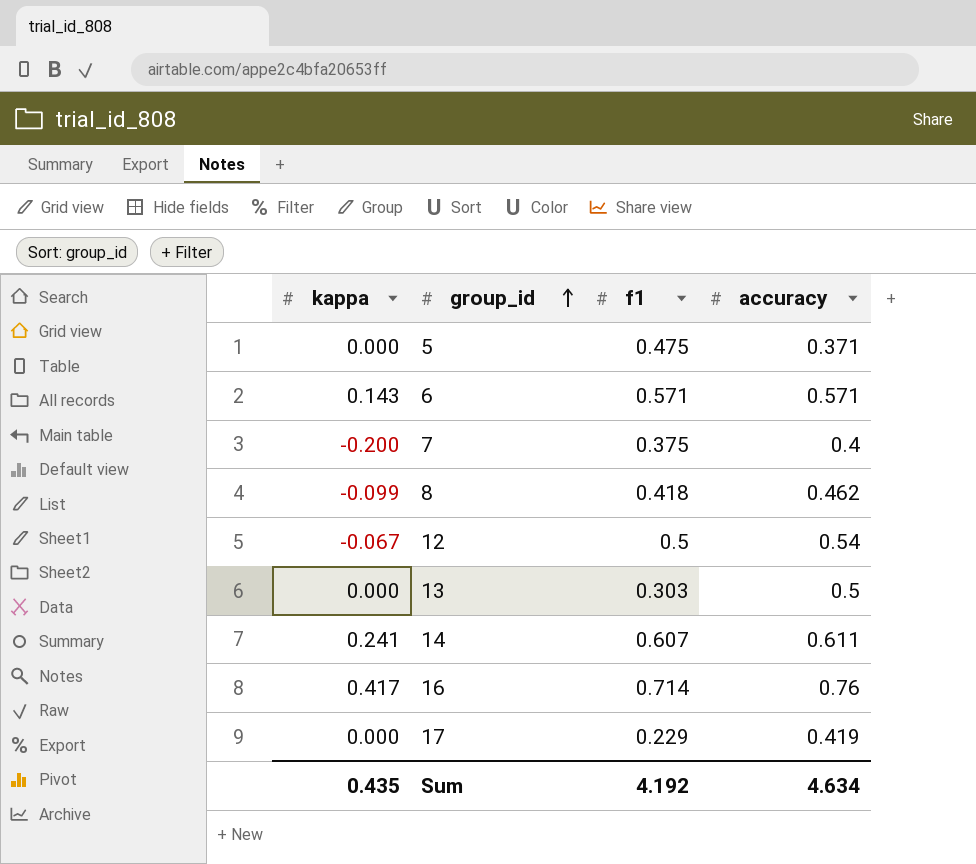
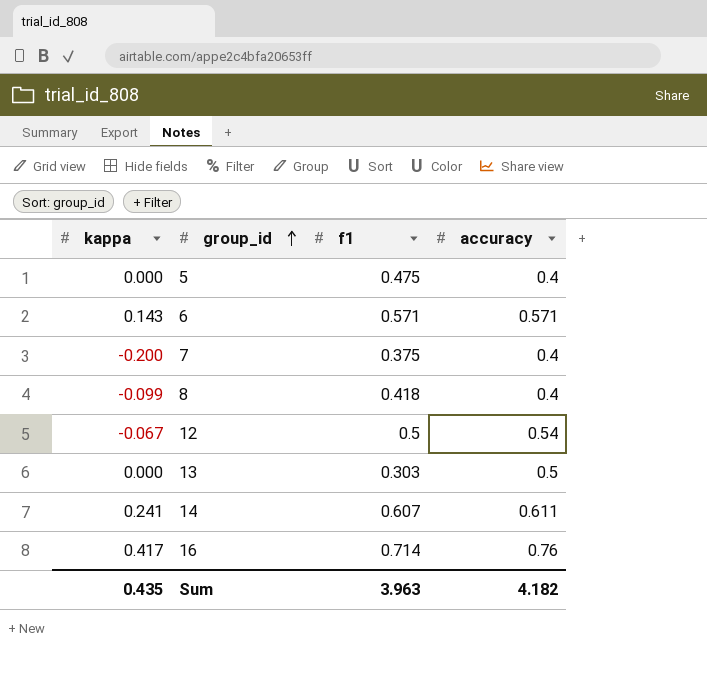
row 17: 0.000 | 0.229 | 0.419 -> none
5 | accuracy: 0.371 -> 0.4
8 | accuracy: 0.462 -> 0.4
Sum | f1: 4.192 -> 3.963
Sum | accuracy: 4.634 -> 4.182

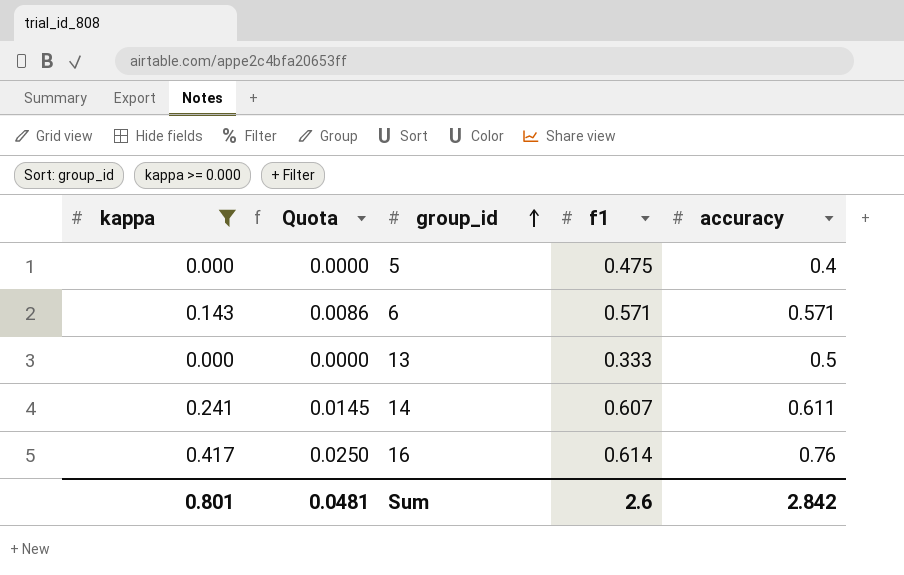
filter: none -> kappa >= 0.000
column Quota | formula: none -> [kappa] * 0.06
13 | f1: 0.303 -> 0.333
16 | f1: 0.714 -> 0.614
Sum | kappa: 0.435 -> 0.801
Sum | f1: 3.963 -> 2.6
Sum | accuracy: 4.182 -> 2.842

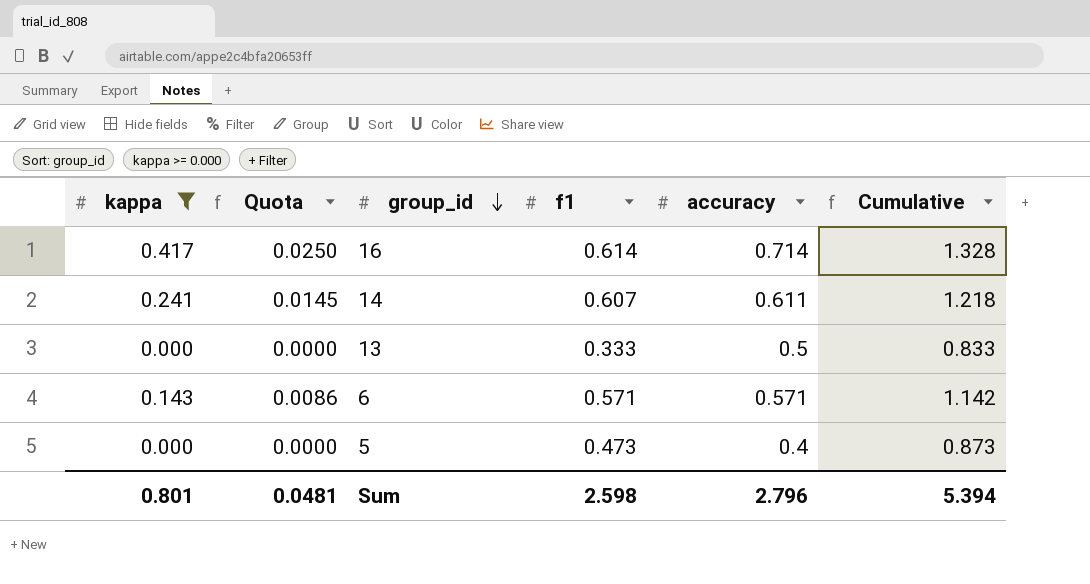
row order: group_id ascending -> group_id descending
column Cumulative | formula: none -> [f1] + [accuracy]
16 | accuracy: 0.76 -> 0.714
5 | f1: 0.475 -> 0.473
Sum | f1: 2.6 -> 2.598
Sum | accuracy: 2.842 -> 2.796

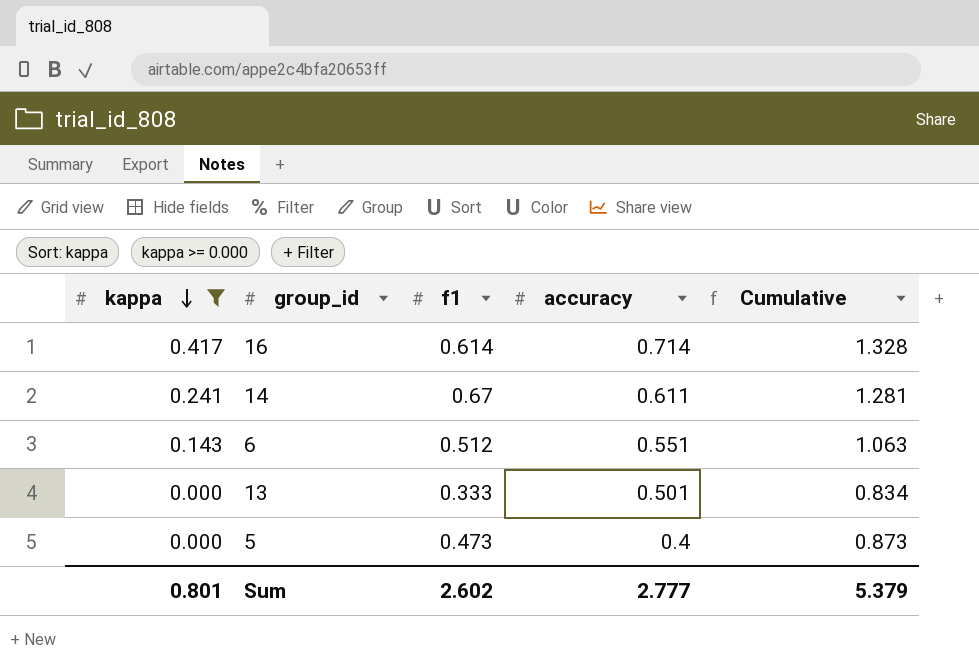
row order: group_id descending -> kappa descending
column Quota | formula: [kappa] * 0.06 -> none
14 | f1: 0.607 -> 0.67
14 | Cumulative: 1.218 -> 1.281
6 | f1: 0.571 -> 0.512
6 | accuracy: 0.571 -> 0.551
6 | Cumulative: 1.142 -> 1.063
13 | accuracy: 0.5 -> 0.501
13 | Cumulative: 0.833 -> 0.834
Sum | f1: 2.598 -> 2.602
Sum | accuracy: 2.796 -> 2.777
Sum | Cumulative: 5.394 -> 5.379

